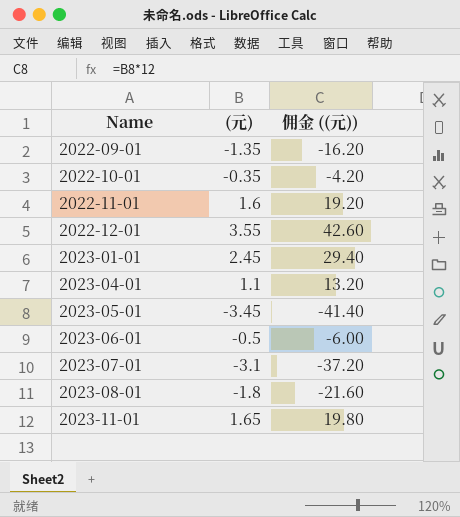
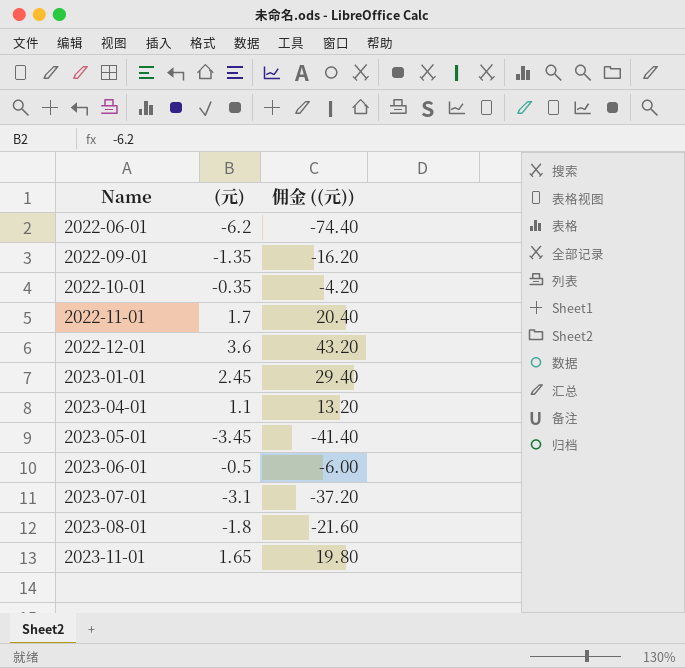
row 2022-06-01: none -> -6.2 | -74.40
2022-11-01 | (元): 1.6 -> 1.7
2022-11-01 | 佣金 ((元)): 19.20 -> 20.40
2022-12-01 | (元): 3.55 -> 3.6
2022-12-01 | 佣金 ((元)): 42.60 -> 43.20

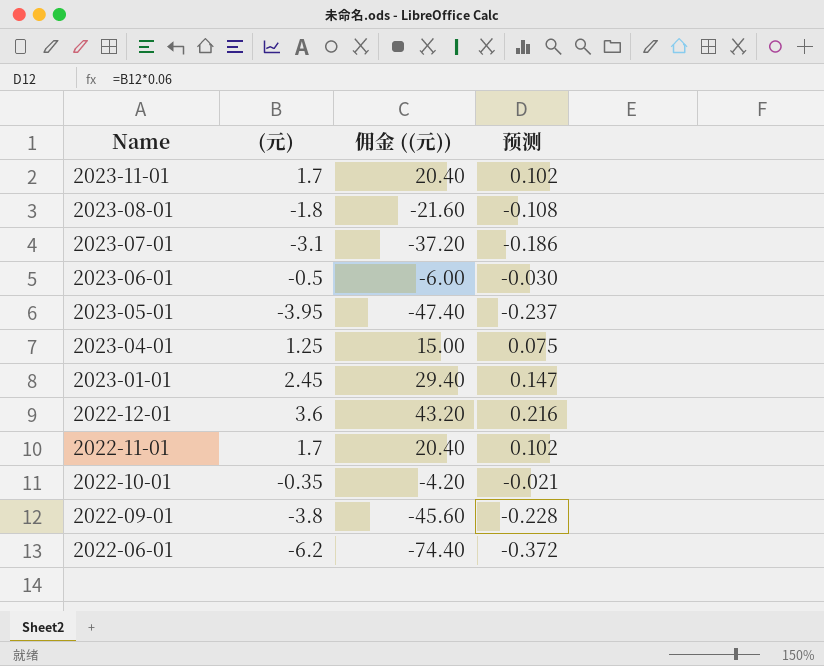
row order: Name ascending -> Name descending
column 预测 | formula: none -> [(元)] * 0.06
2023-11-01 | (元): 1.65 -> 1.7
2023-11-01 | 佣金 ((元)): 19.80 -> 20.40
2023-05-01 | (元): -3.45 -> -3.95
2023-05-01 | 佣金 ((元)): -41.40 -> -47.40
2023-04-01 | (元): 1.1 -> 1.25
2023-04-01 | 佣金 ((元)): 13.20 -> 15.00
2022-09-01 | (元): -1.35 -> -3.8
2022-09-01 | 佣金 ((元)): -16.20 -> -45.60

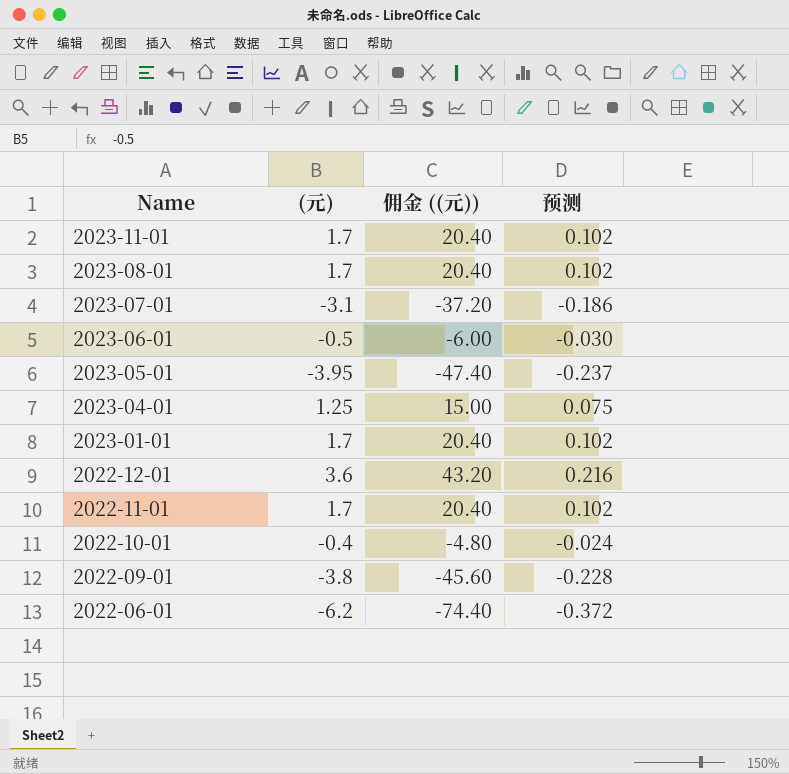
2023-08-01 | (元): -1.8 -> 1.7
2023-08-01 | 佣金 ((元)): -21.60 -> 20.40
2023-08-01 | 预测: -0.108 -> 0.102
2023-01-01 | (元): 2.45 -> 1.7
2023-01-01 | 佣金 ((元)): 29.40 -> 20.40
2023-01-01 | 预测: 0.147 -> 0.102
2022-10-01 | (元): -0.35 -> -0.4
2022-10-01 | 佣金 ((元)): -4.20 -> -4.80
2022-10-01 | 预测: -0.021 -> -0.024

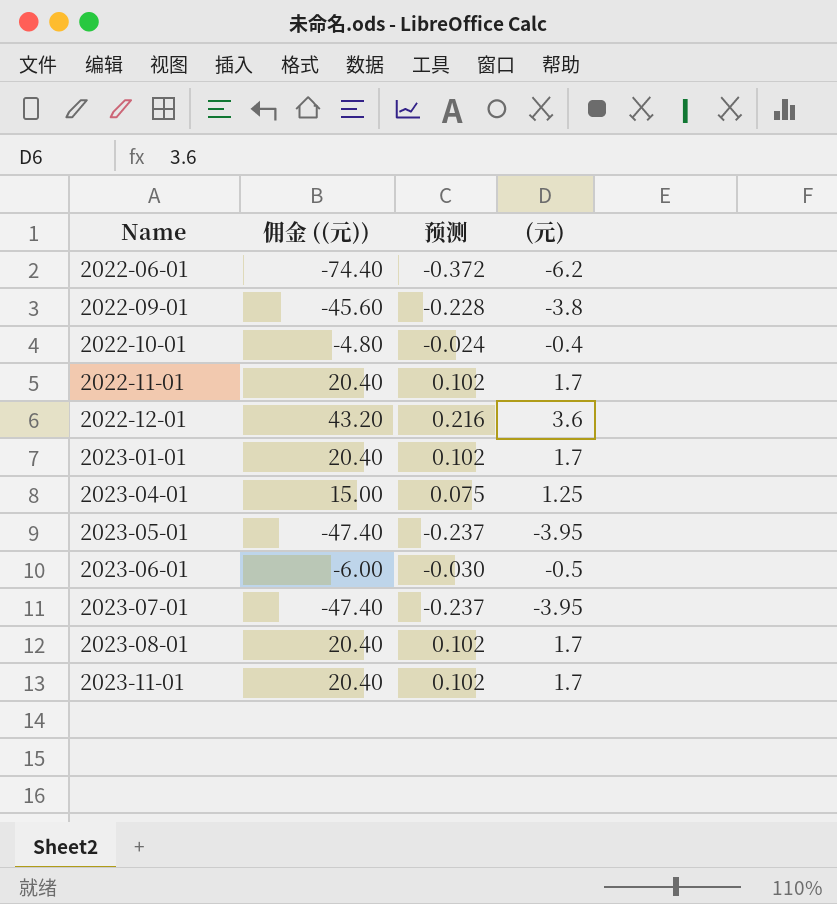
row order: Name descending -> Name ascending
column (元) | position: 2 -> 4
2023-07-01 | 佣金 ((元)): -37.20 -> -47.40
2023-07-01 | 预测: -0.186 -> -0.237
2023-07-01 | (元): -3.1 -> -3.95

